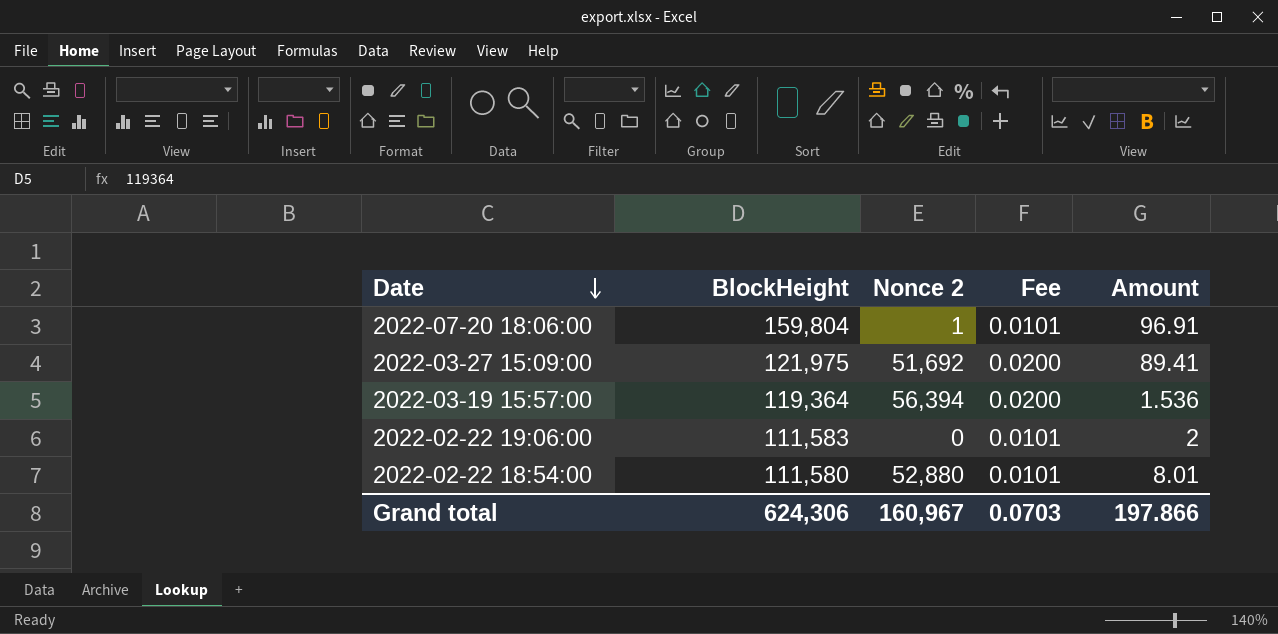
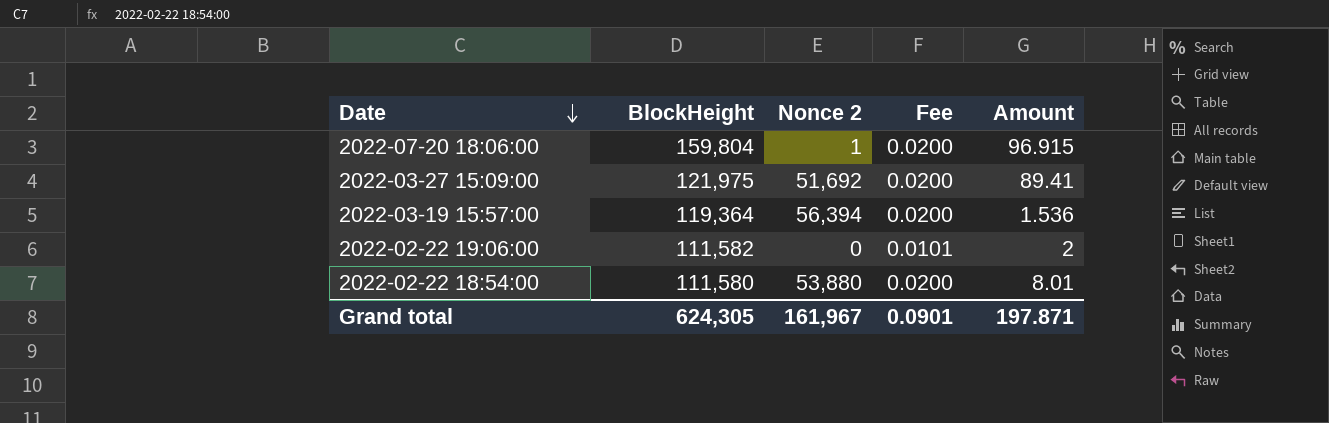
2022-07-20 18:06:00 | Fee: 0.0101 -> 0.0200
2022-07-20 18:06:00 | Amount: 96.91 -> 96.915
2022-02-22 19:06:00 | BlockHeight: 111,583 -> 111,582
2022-02-22 18:54:00 | Nonce 2: 52,880 -> 53,880
2022-02-22 18:54:00 | Fee: 0.0101 -> 0.0200
Grand total | BlockHeight: 624,306 -> 624,305
Grand total | Nonce 2: 160,967 -> 161,967
Grand total | Fee: 0.0703 -> 0.0901
Grand total | Amount: 197.866 -> 197.871

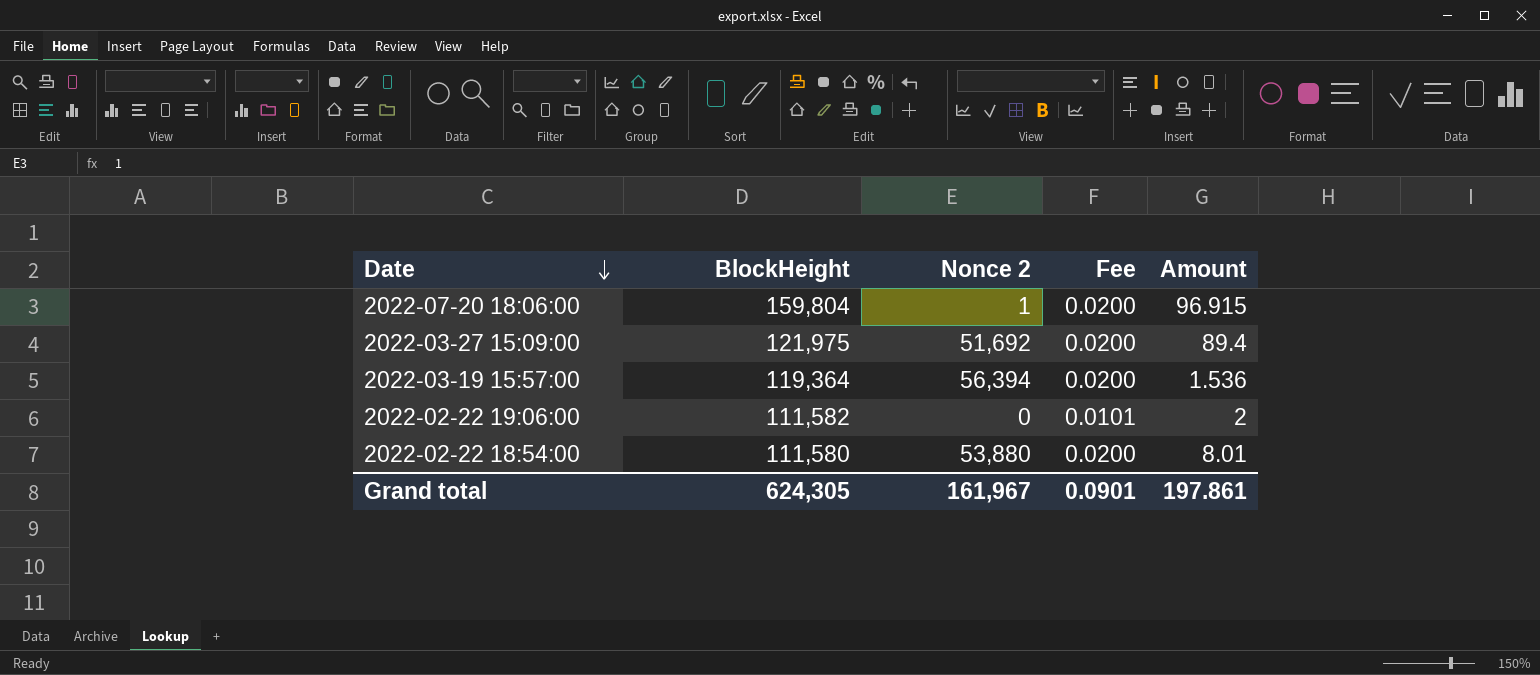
2022-03-27 15:09:00 | Amount: 89.41 -> 89.4
Grand total | Amount: 197.871 -> 197.861

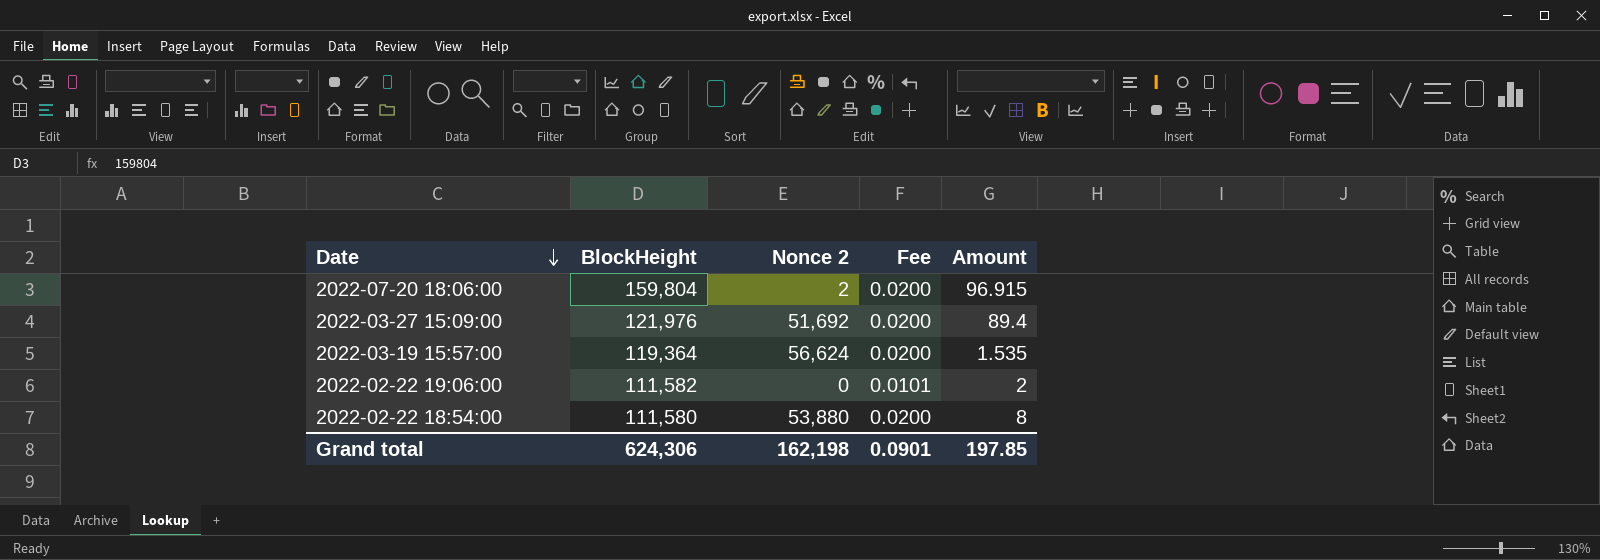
2022-07-20 18:06:00 | Nonce 2: 1 -> 2
2022-03-27 15:09:00 | BlockHeight: 121,975 -> 121,976
2022-03-19 15:57:00 | Nonce 2: 56,394 -> 56,624
2022-03-19 15:57:00 | Amount: 1.536 -> 1.535
2022-02-22 18:54:00 | Amount: 8.01 -> 8
Grand total | BlockHeight: 624,305 -> 624,306
Grand total | Nonce 2: 161,967 -> 162,198
Grand total | Amount: 197.861 -> 197.85

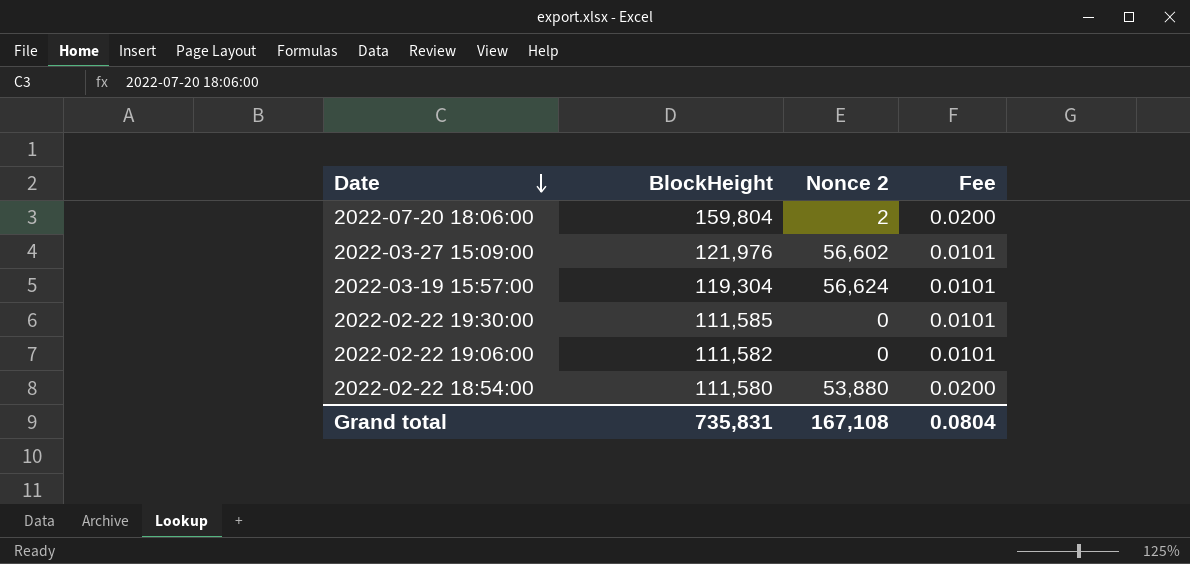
column Amount | position: 5 -> none
2022-03-27 15:09:00 | Nonce 2: 51,692 -> 56,602
2022-03-27 15:09:00 | Fee: 0.0200 -> 0.0101
2022-03-19 15:57:00 | BlockHeight: 119,364 -> 119,304
2022-03-19 15:57:00 | Fee: 0.0200 -> 0.0101
row 2022-02-22 19:30:00: none -> 111,585 | 0 | 0.0101
Grand total | BlockHeight: 624,306 -> 735,831
Grand total | Nonce 2: 162,198 -> 167,108
Grand total | Fee: 0.0901 -> 0.0804

